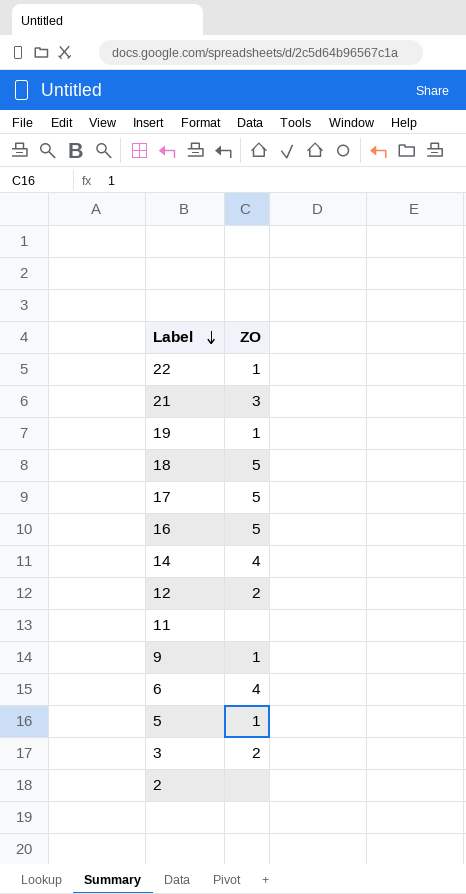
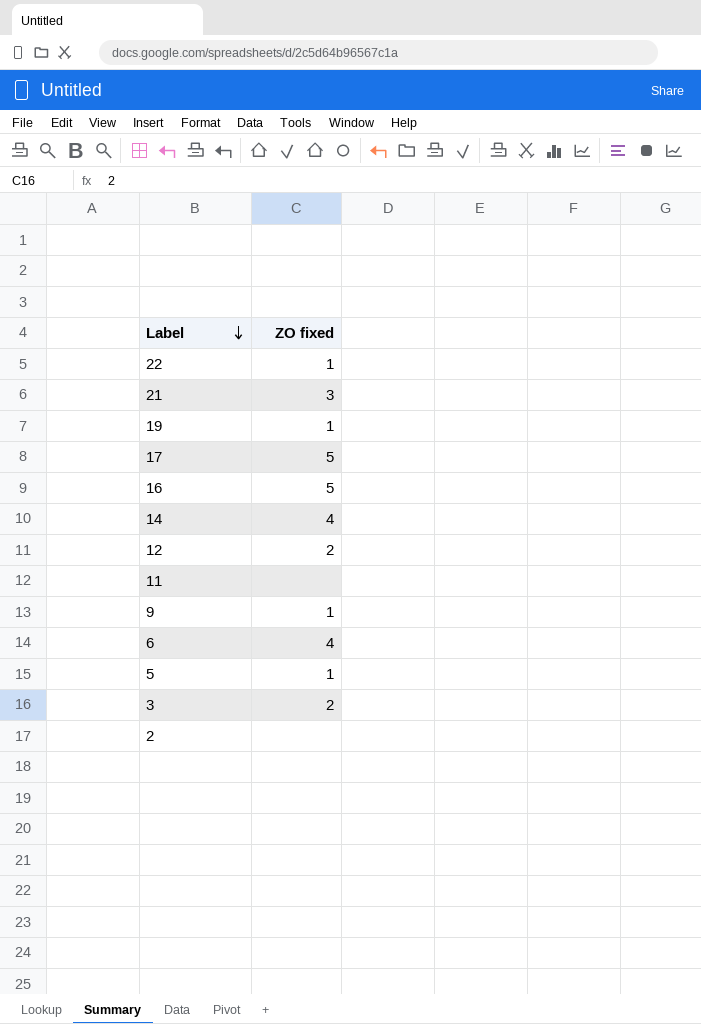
column name: ZO -> ZO fixed
row 18: 5 -> none

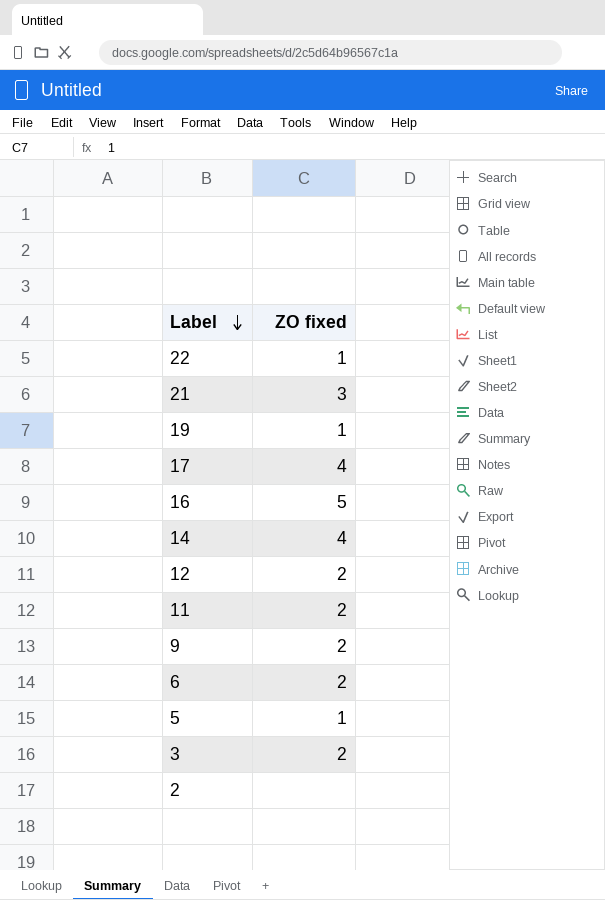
17 | ZO fixed: 5 -> 4
11 | ZO fixed: none -> 2
9 | ZO fixed: 1 -> 2
6 | ZO fixed: 4 -> 2

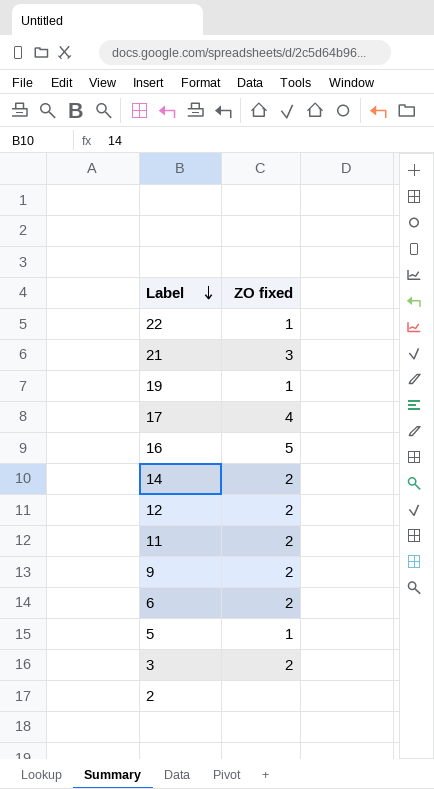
14 | ZO fixed: 4 -> 2

